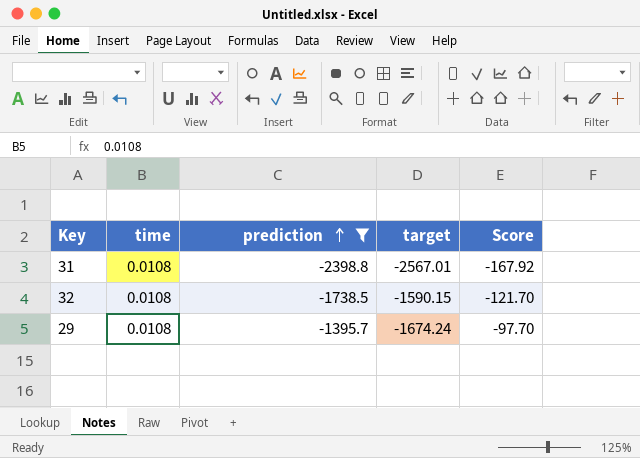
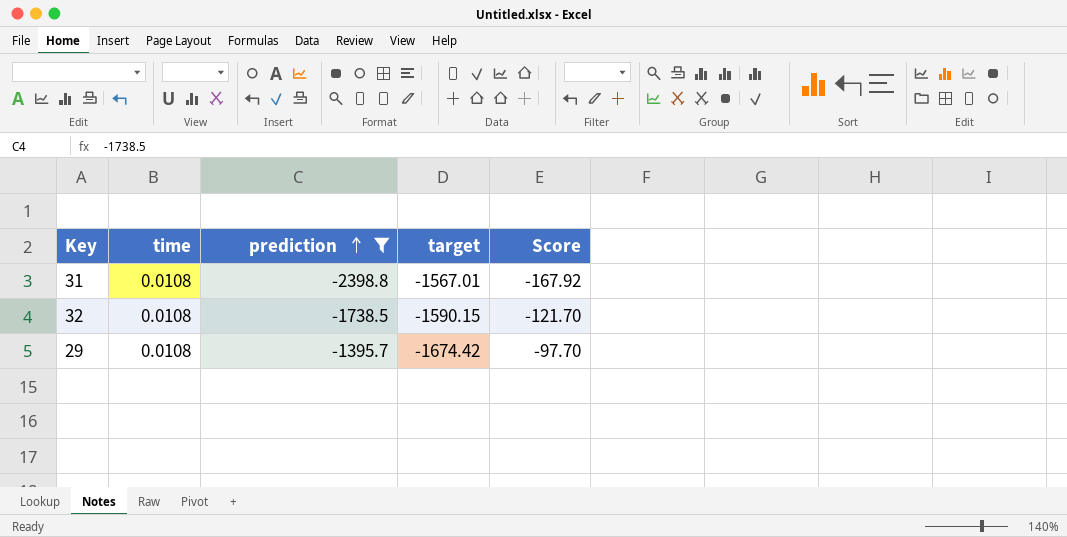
31 | target: -2567.01 -> -1567.01
29 | target: -1674.24 -> -1674.42

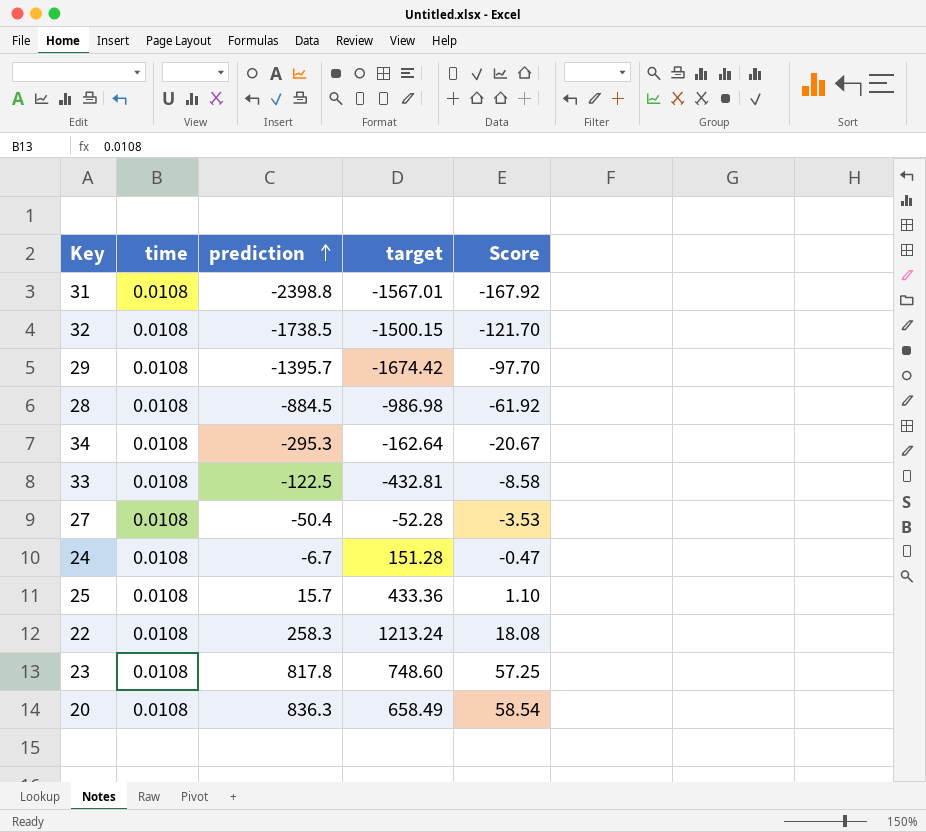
filter: prediction <= -1395.7 -> none
32 | target: -1590.15 -> -1500.15

